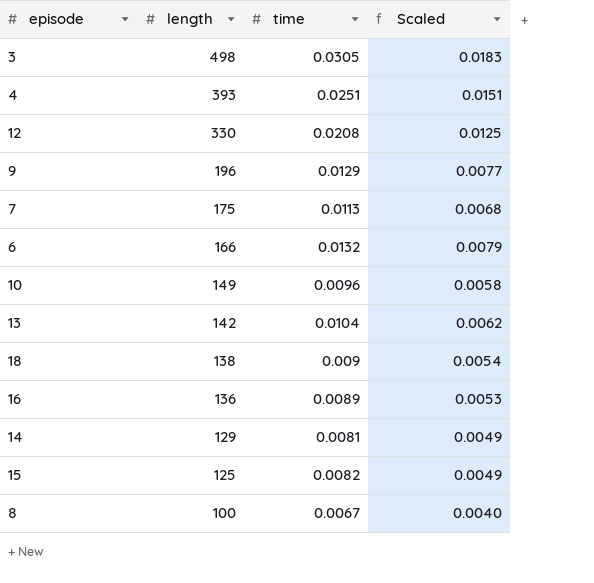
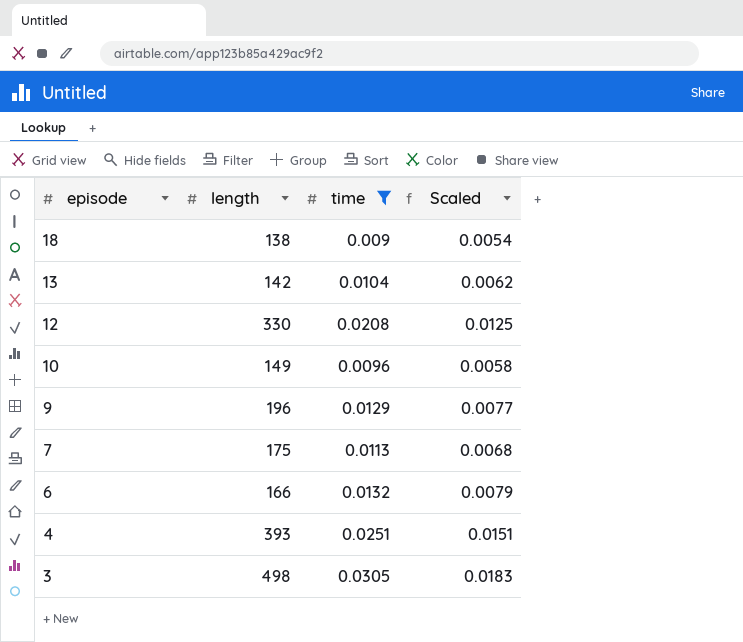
filter: none -> time >= 0.009
row order: length descending -> episode descending

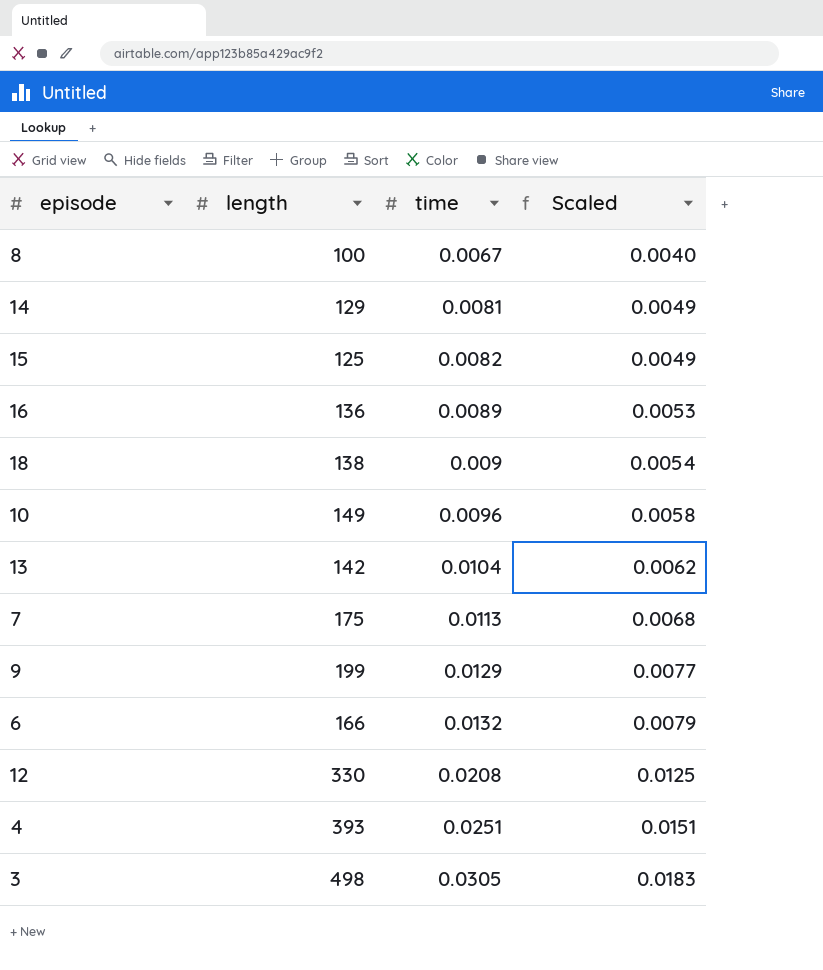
filter: time >= 0.009 -> none
row order: episode descending -> time ascending
9 | length: 196 -> 199

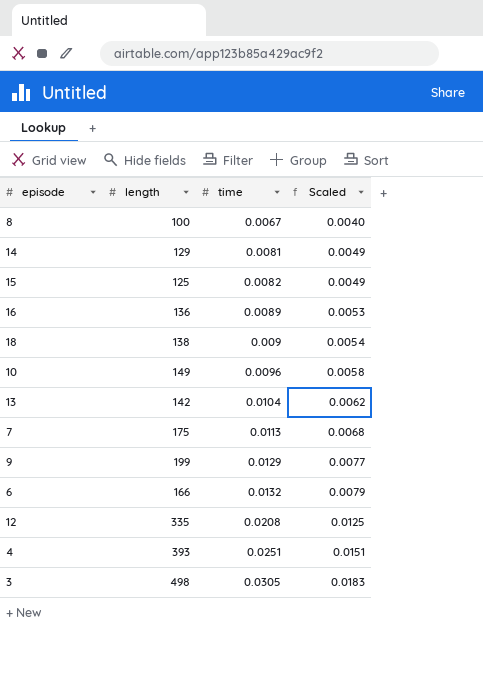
12 | length: 330 -> 335

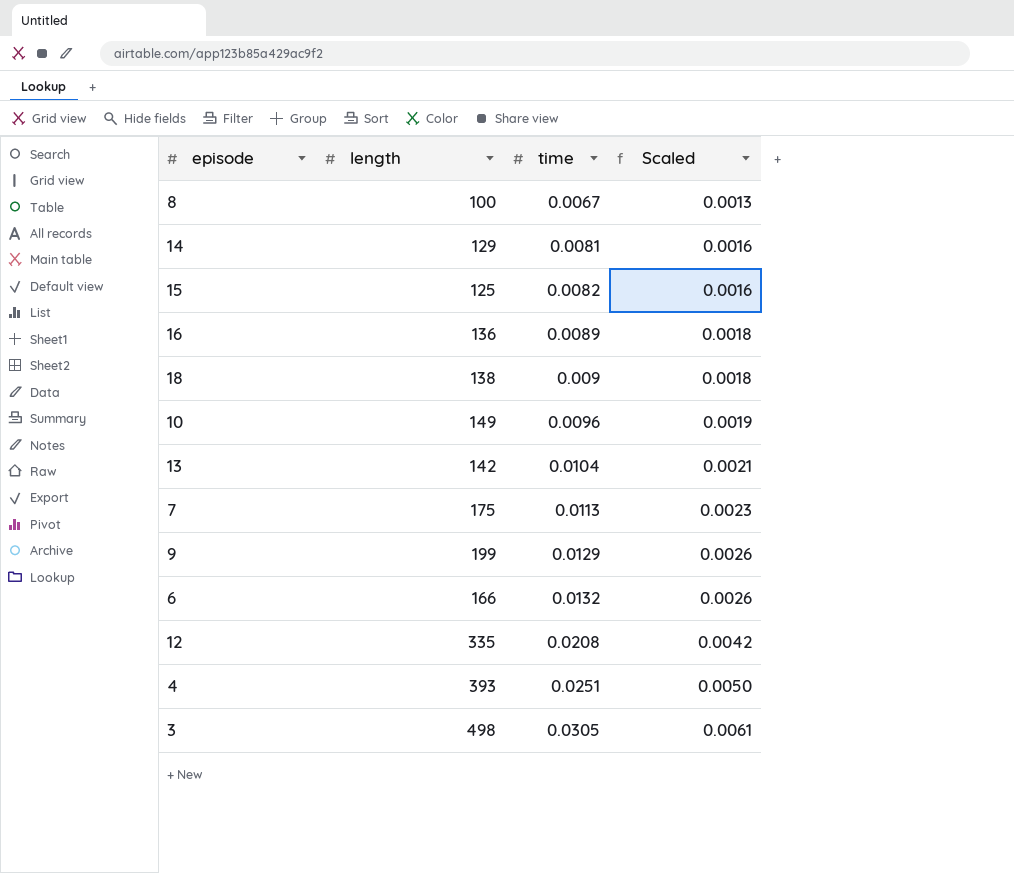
column Scaled | formula: [time] * 0.6 -> [time] * 0.2

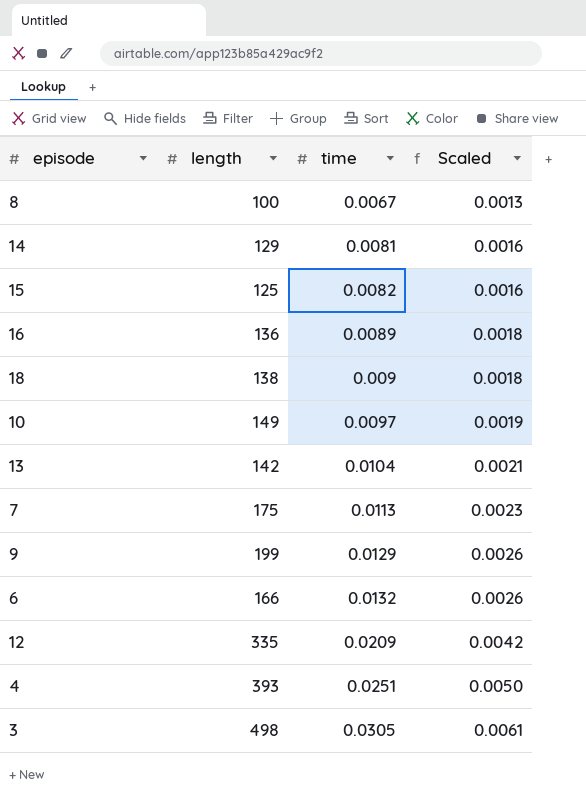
10 | time: 0.0096 -> 0.0097
12 | time: 0.0208 -> 0.0209

